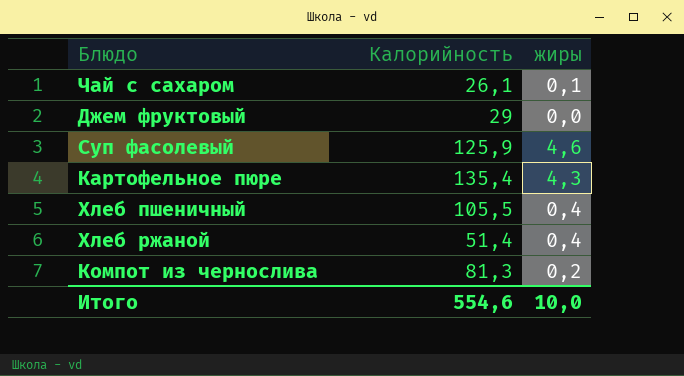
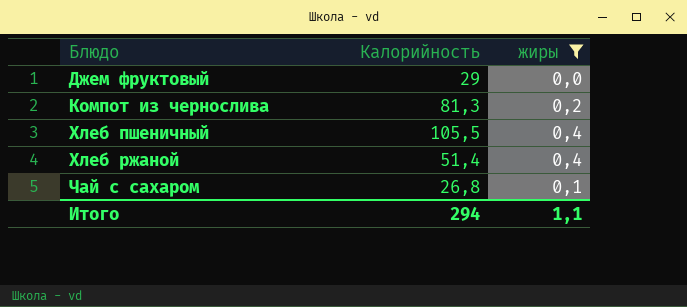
filter: none -> жиры <= 0,4
row order: none -> Блюдо ascending
Чай с сахаром | Калорийность: 26,1 -> 26,8
Итого | Калорийность: 554,6 -> 294
Итого | жиры: 10,0 -> 1,1

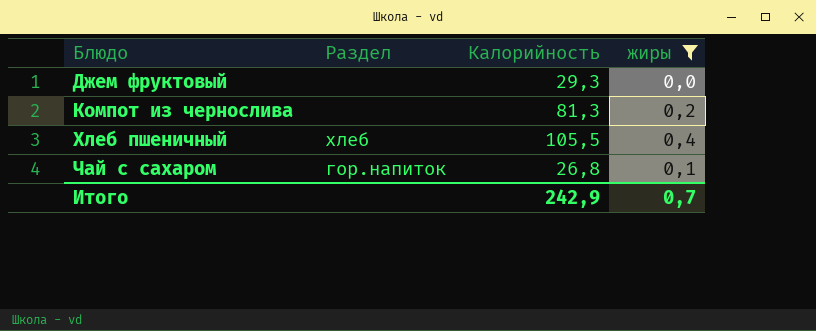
column Раздел | position: none -> 2
row Хлеб ржаной: 51,4 | 0,4 -> none
Джем фруктовый | Калорийность: 29 -> 29,3
Итого | Калорийность: 294 -> 242,9
Итого | жиры: 1,1 -> 0,7

